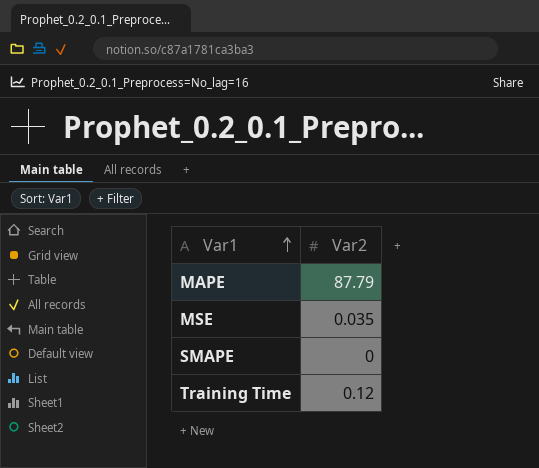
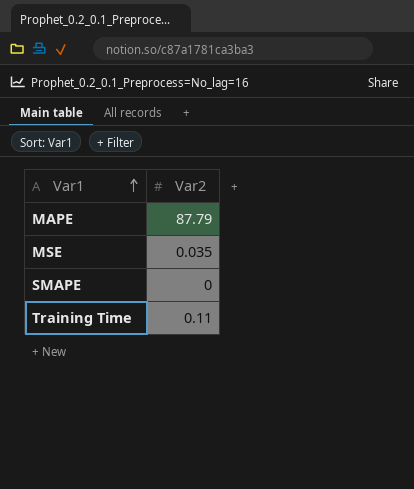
Training Time | Var2: 0.12 -> 0.11

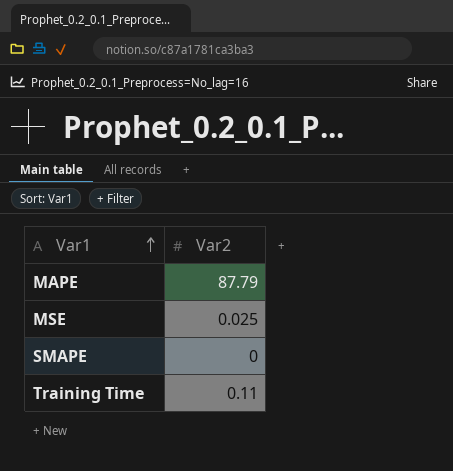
MSE | Var2: 0.035 -> 0.025

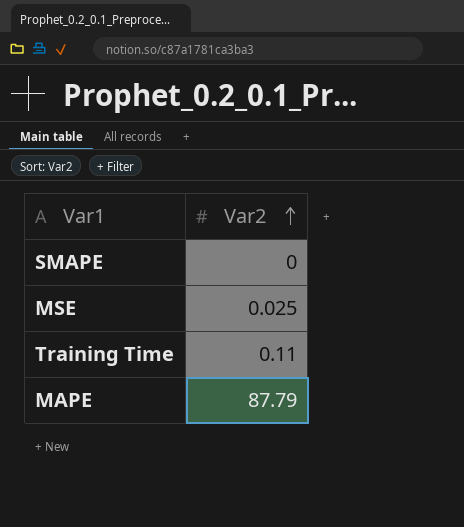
row order: Var1 ascending -> Var2 ascending

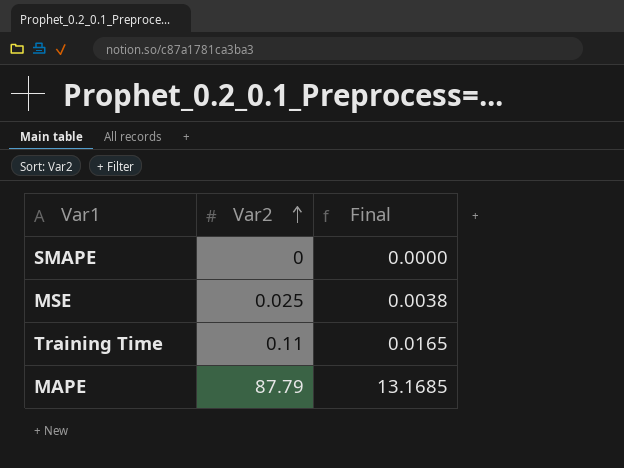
column Final | formula: none -> [Var2] * 0.15

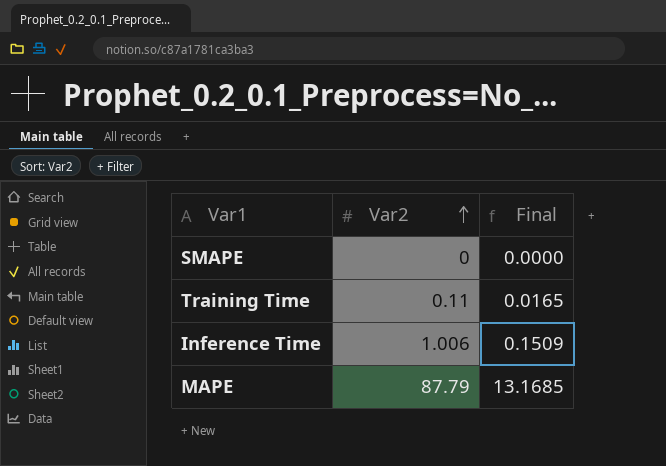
row MSE: 0.025 | 0.0038 -> none
row Inference Time: none -> 1.006 | 0.1509

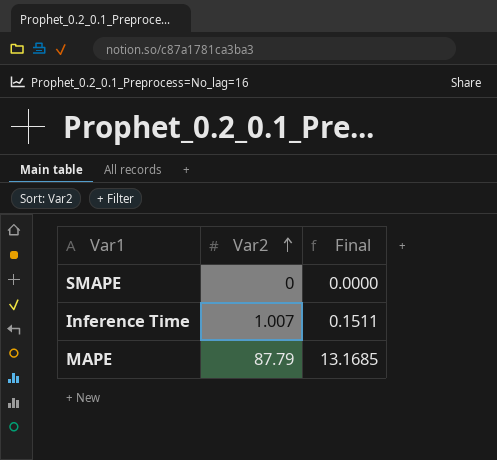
row Training Time: 0.11 | 0.0165 -> none
Inference Time | Var2: 1.006 -> 1.007
Inference Time | Final: 0.1509 -> 0.1511

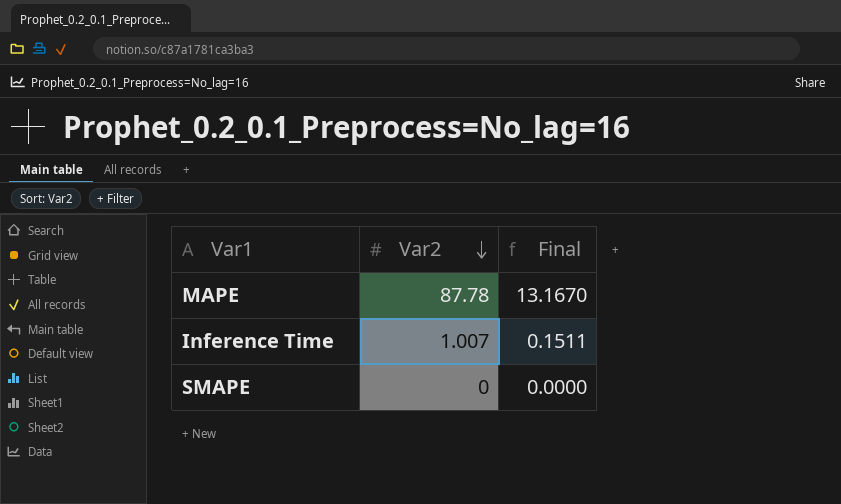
row order: Var2 ascending -> Var2 descending
MAPE | Var2: 87.79 -> 87.78
MAPE | Final: 13.1685 -> 13.1670

